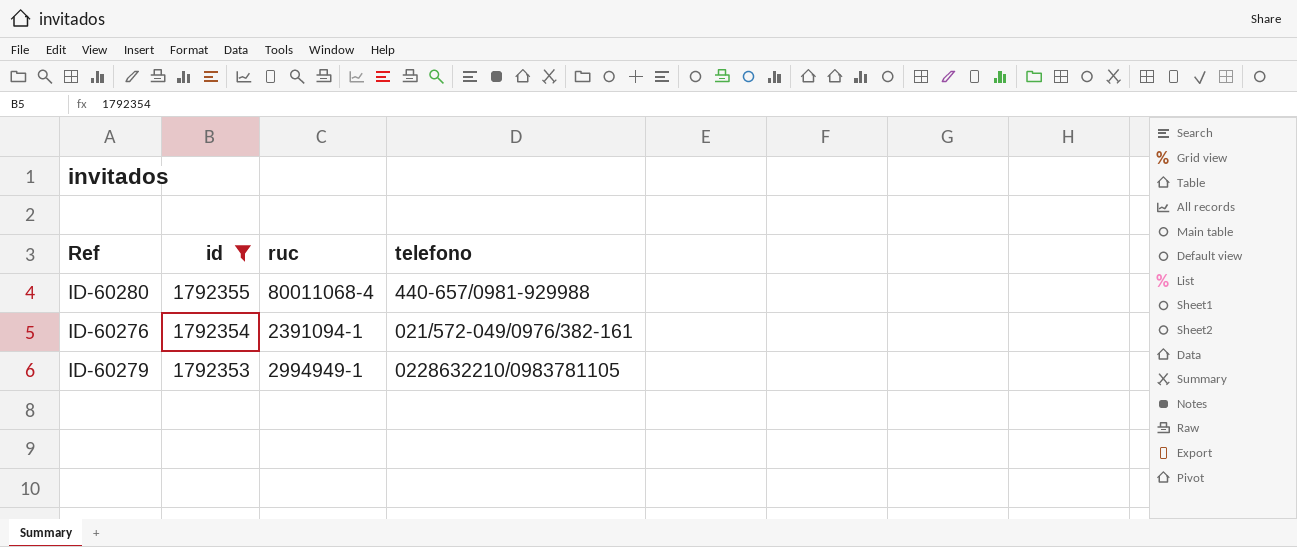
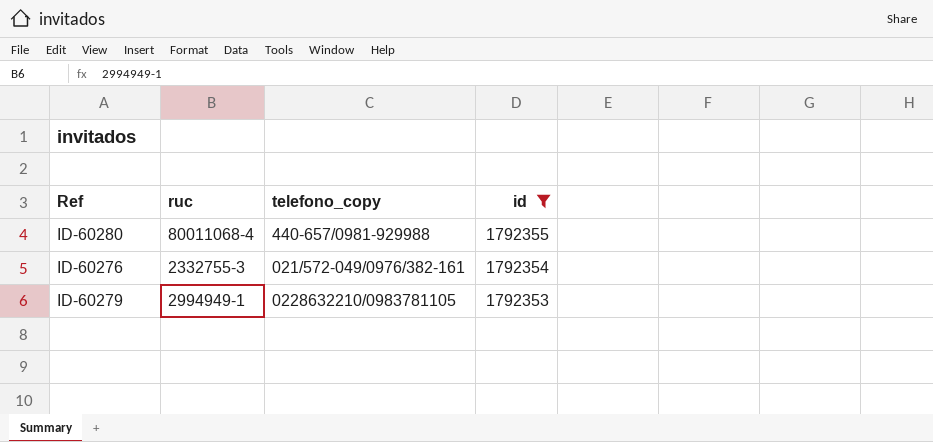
column name: telefono -> telefono_copy
column id | position: 2 -> 4
ID-60276 | ruc: 2391094-1 -> 2332755-3

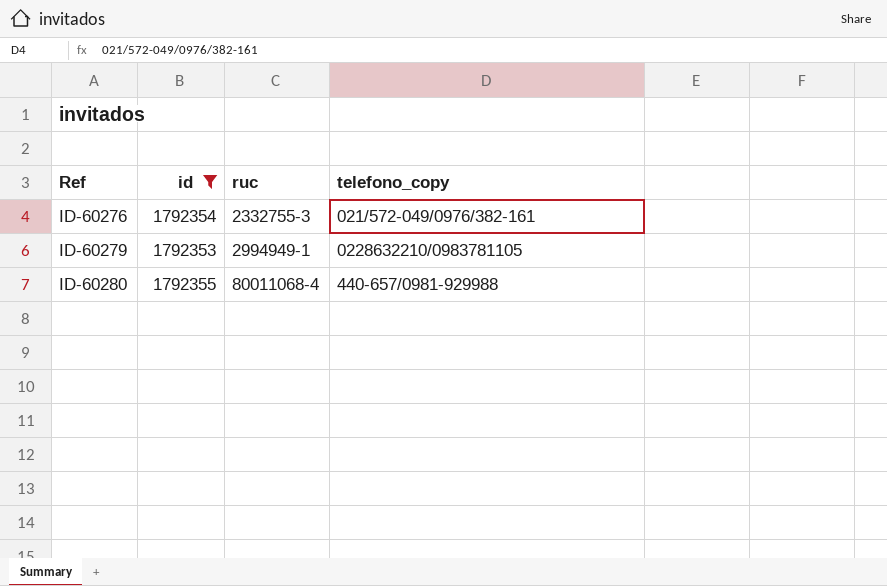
row order: id descending -> Ref ascending
column id | position: 4 -> 2

